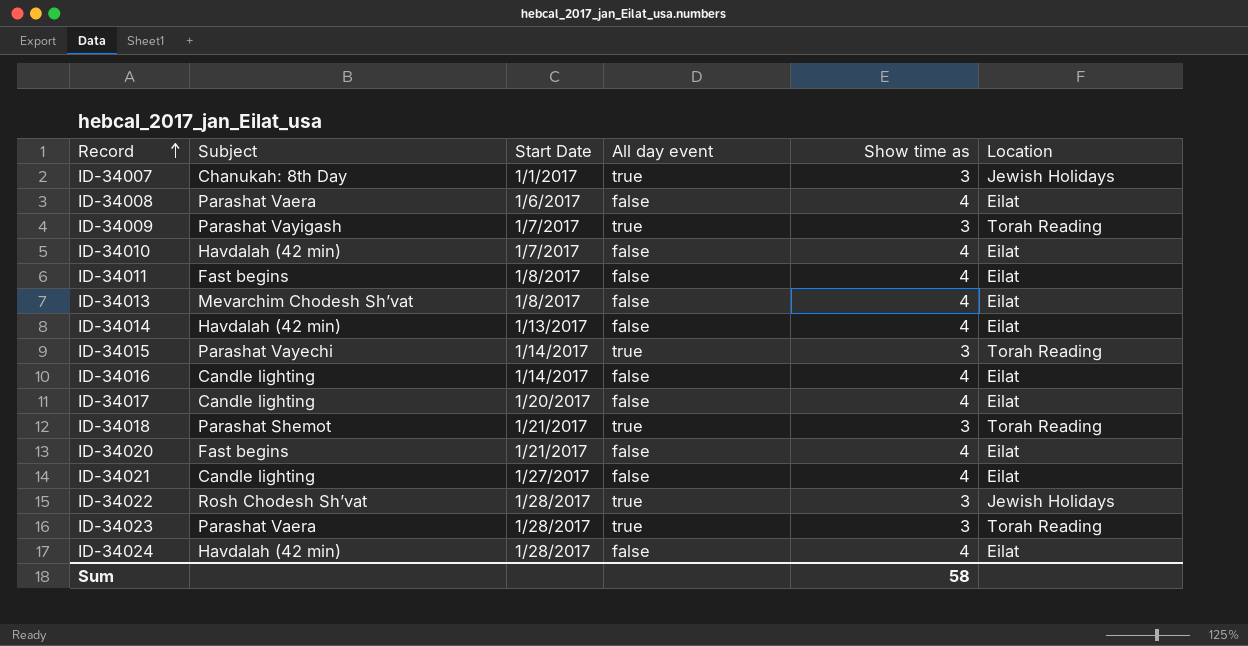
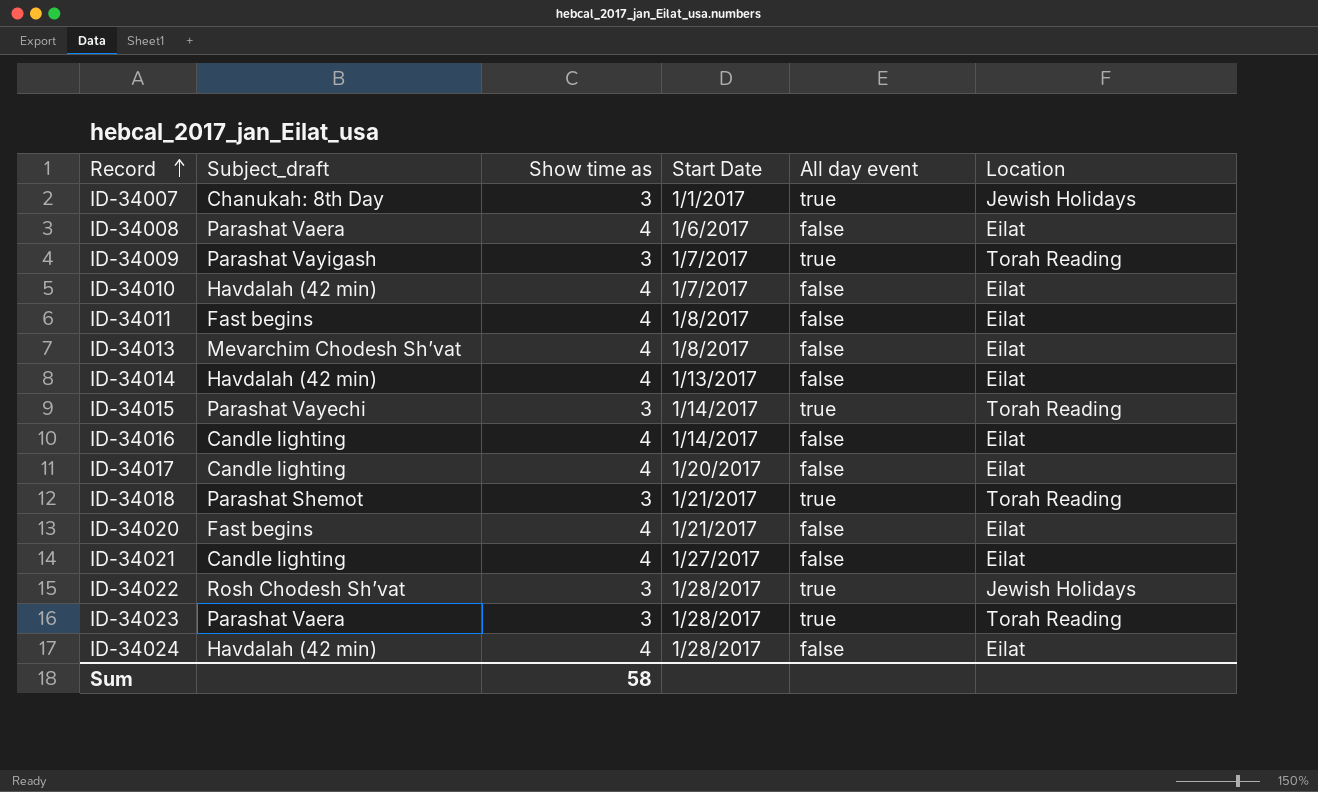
column name: Subject -> Subject_draft
column Show time as | position: 5 -> 3

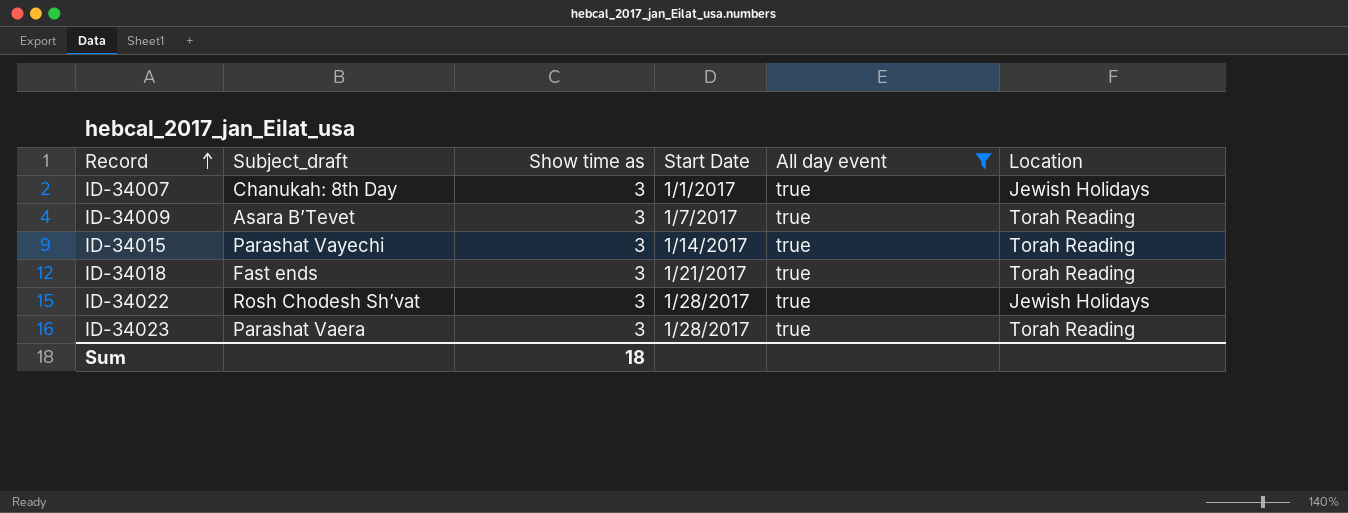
filter: none -> All day event = true
ID-34009 | Subject_draft: Parashat Vayigash -> Asara B’Tevet
ID-34018 | Subject_draft: Parashat Shemot -> Fast ends
Sum | Show time as: 58 -> 18

